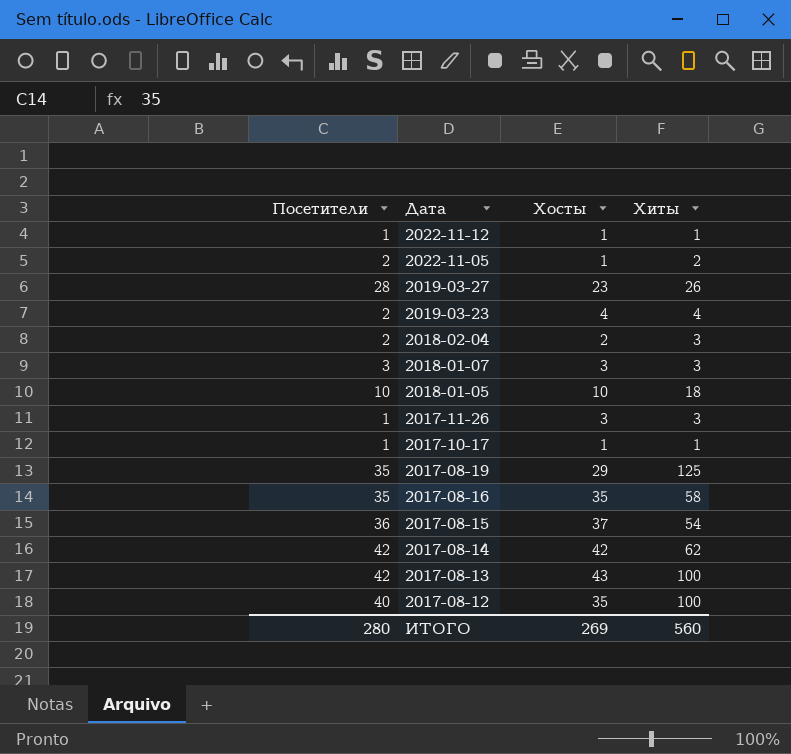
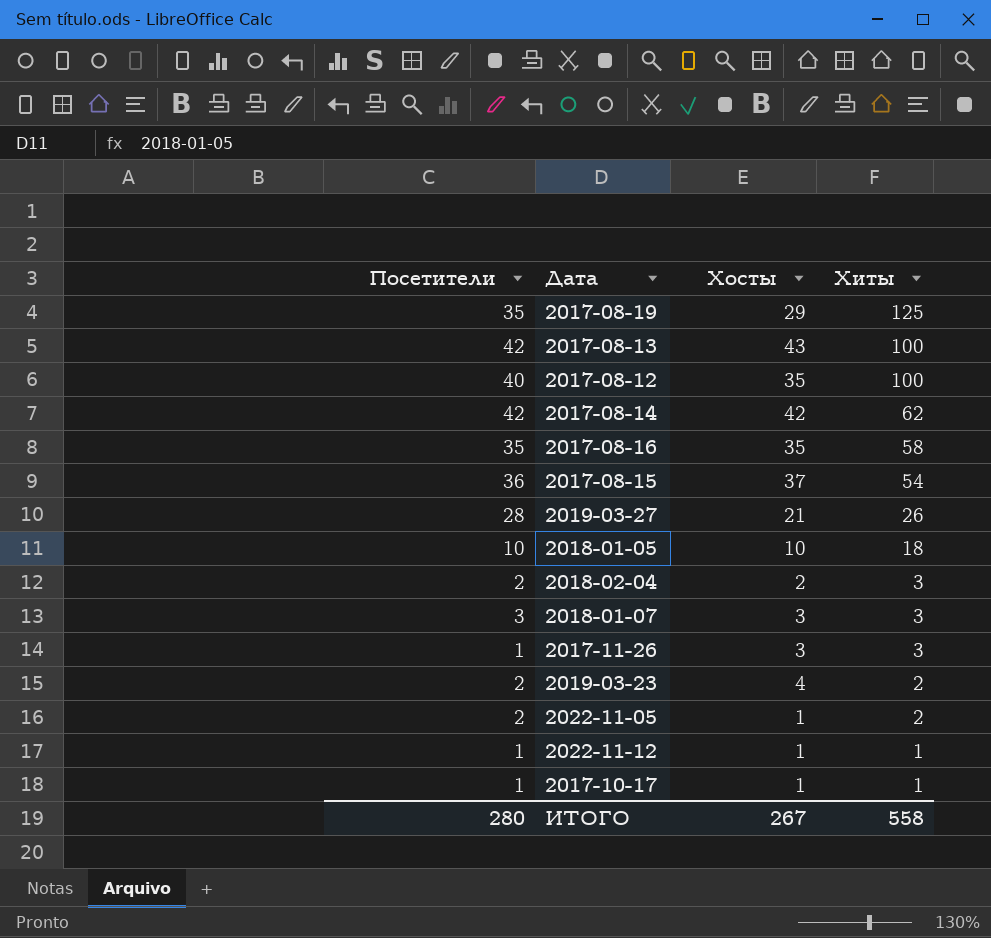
row order: Дата descending -> Хиты descending
2019-03-27 | Хосты: 23 -> 21
2019-03-23 | Хиты: 4 -> 2
ИТОГО | Хосты: 269 -> 267
ИТОГО | Хиты: 560 -> 558

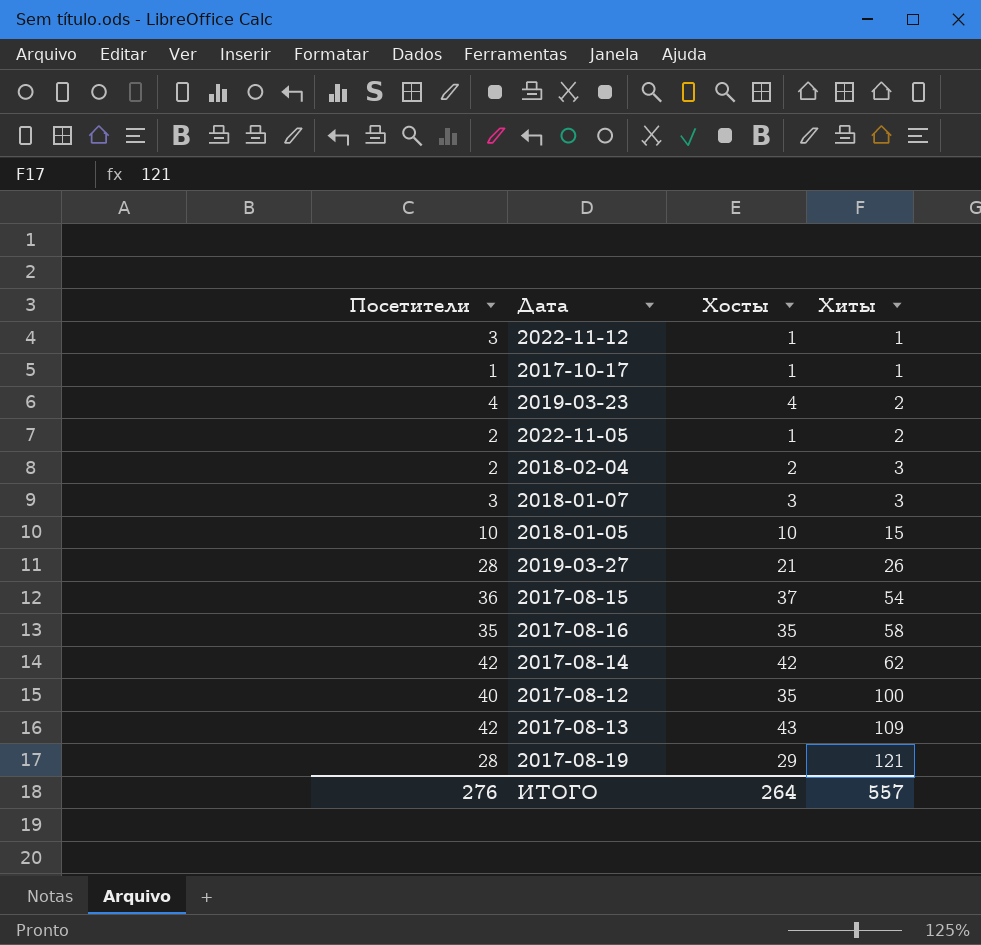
row order: Хиты descending -> Хиты ascending
row 2017-11-26: 1 | 3 | 3 -> none
2022-11-12 | Посетители: 1 -> 3
2019-03-23 | Посетители: 2 -> 4
2018-01-05 | Хиты: 18 -> 15
2017-08-13 | Хиты: 100 -> 109
2017-08-19 | Посетители: 35 -> 28
2017-08-19 | Хиты: 125 -> 121
ИТОГО | Посетители: 280 -> 276
ИТОГО | Хосты: 267 -> 264
ИТОГО | Хиты: 558 -> 557

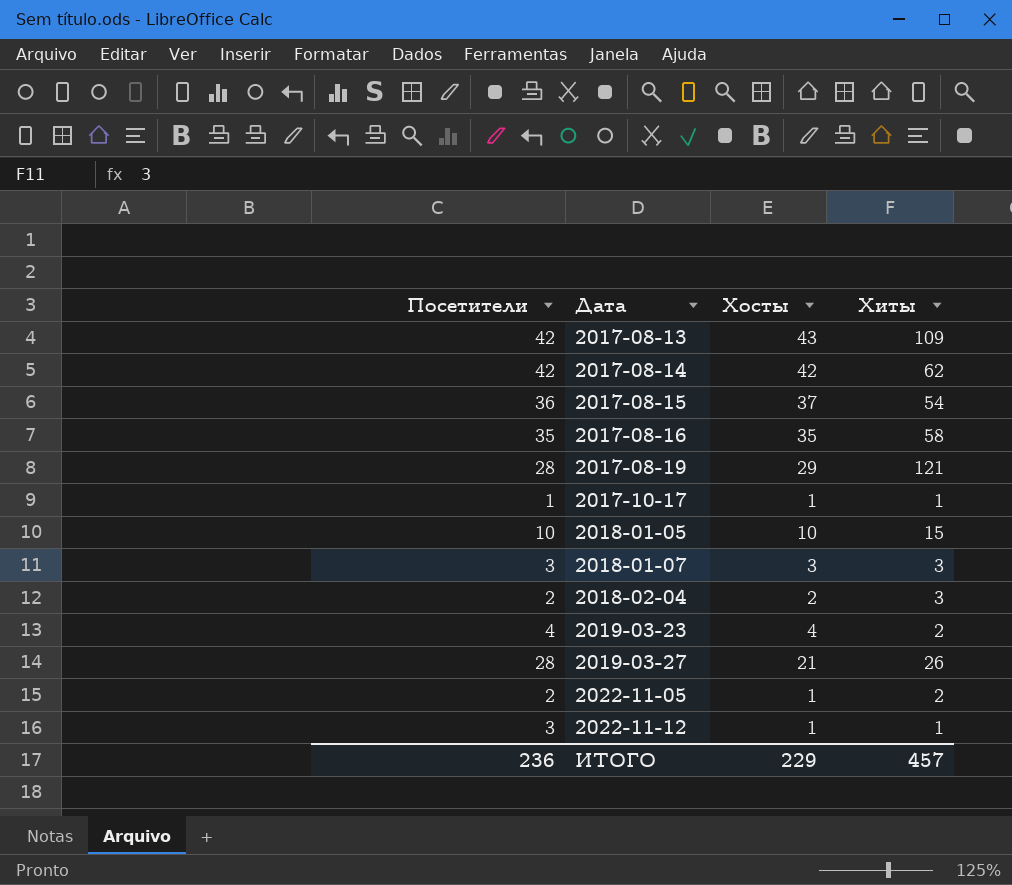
row order: Хиты ascending -> Дата ascending
row 2017-08-12: 40 | 35 | 100 -> none
ИТОГО | Посетители: 276 -> 236
ИТОГО | Хосты: 264 -> 229
ИТОГО | Хиты: 557 -> 457

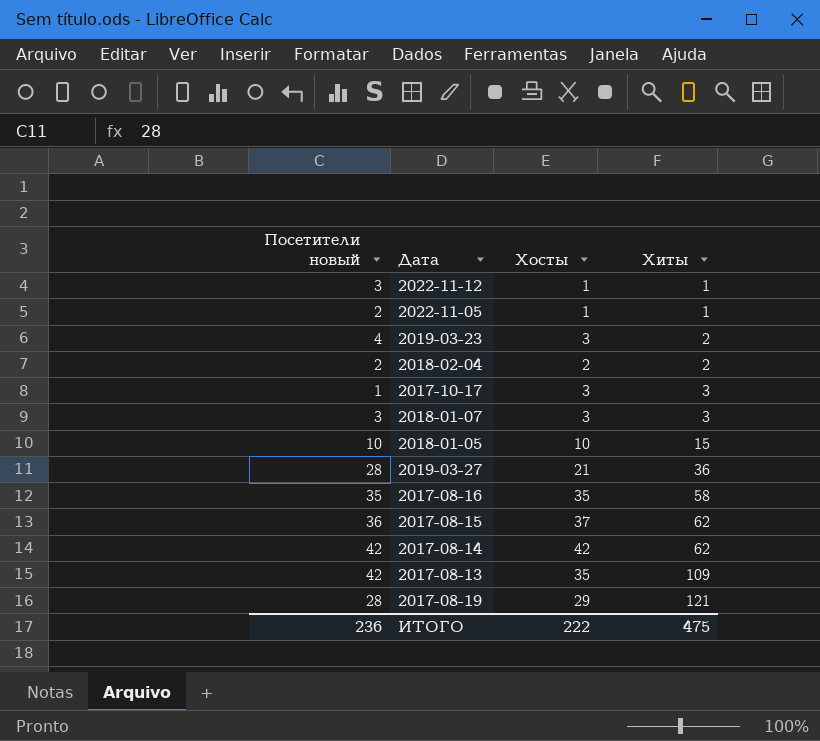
row order: Дата ascending -> Хиты ascending
column name: Посетители -> Посетители новый
2022-11-05 | Хиты: 2 -> 1
2019-03-23 | Хосты: 4 -> 3
2018-02-04 | Хиты: 3 -> 2
2017-10-17 | Хосты: 1 -> 3
2017-10-17 | Хиты: 1 -> 3
2019-03-27 | Хиты: 26 -> 36
2017-08-15 | Хиты: 54 -> 62
2017-08-13 | Хосты: 43 -> 35
ИТОГО | Хосты: 229 -> 222
ИТОГО | Хиты: 457 -> 475

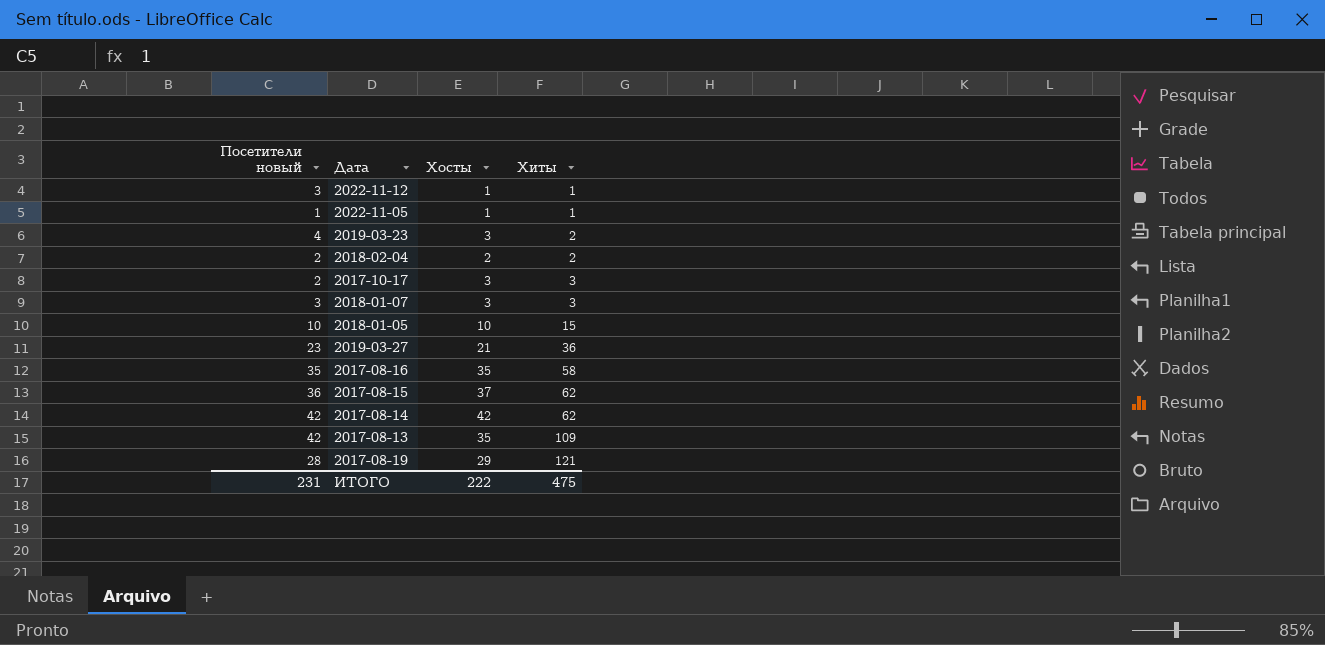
2022-11-05 | Посетители новый: 2 -> 1
2017-10-17 | Посетители новый: 1 -> 2
2019-03-27 | Посетители новый: 28 -> 23
ИТОГО | Посетители новый: 236 -> 231

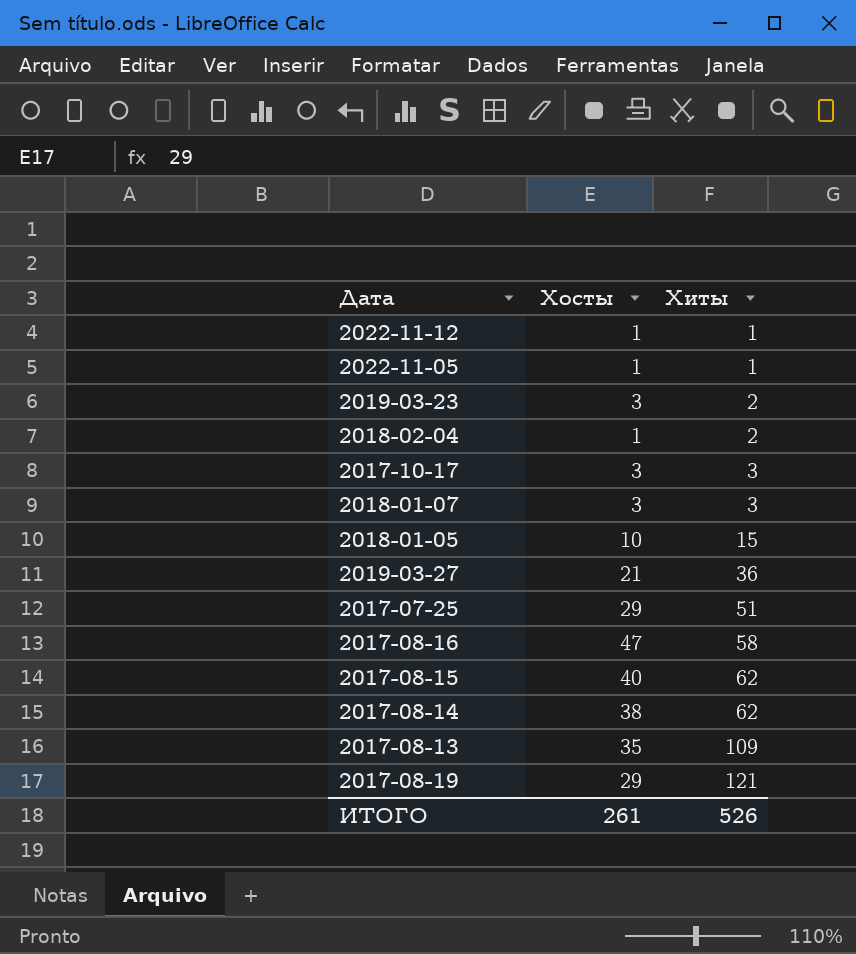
column Посетители новый | position: 1 -> none
2018-02-04 | Хосты: 2 -> 1
row 2017-07-25: none -> 29 | 51
2017-08-16 | Хосты: 35 -> 47
2017-08-15 | Хосты: 37 -> 40
2017-08-14 | Хосты: 42 -> 38
ИТОГО | Хосты: 222 -> 261
ИТОГО | Хиты: 475 -> 526

